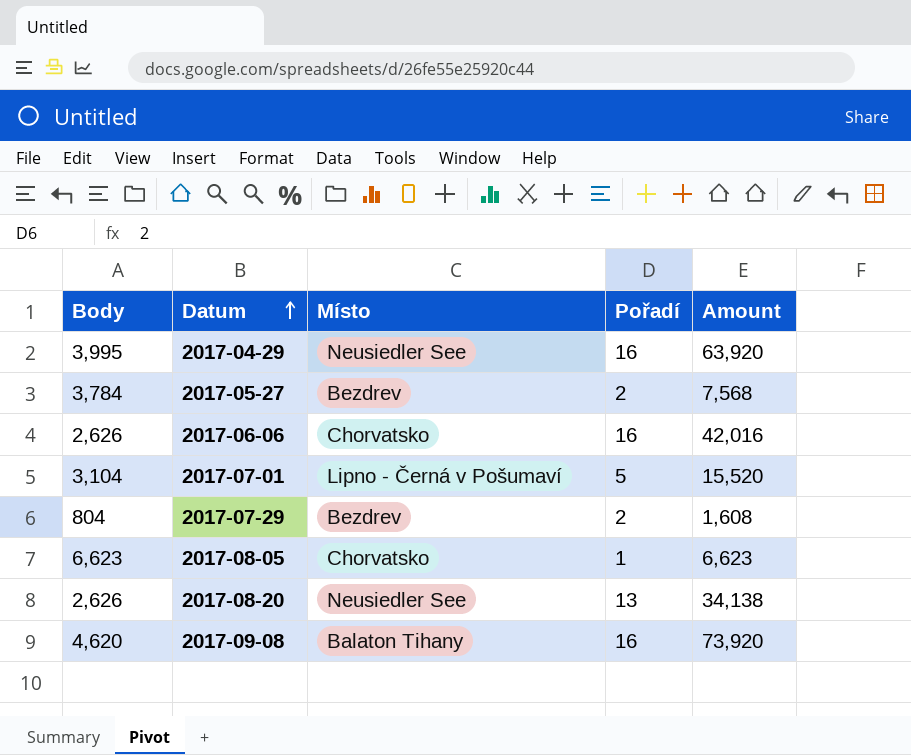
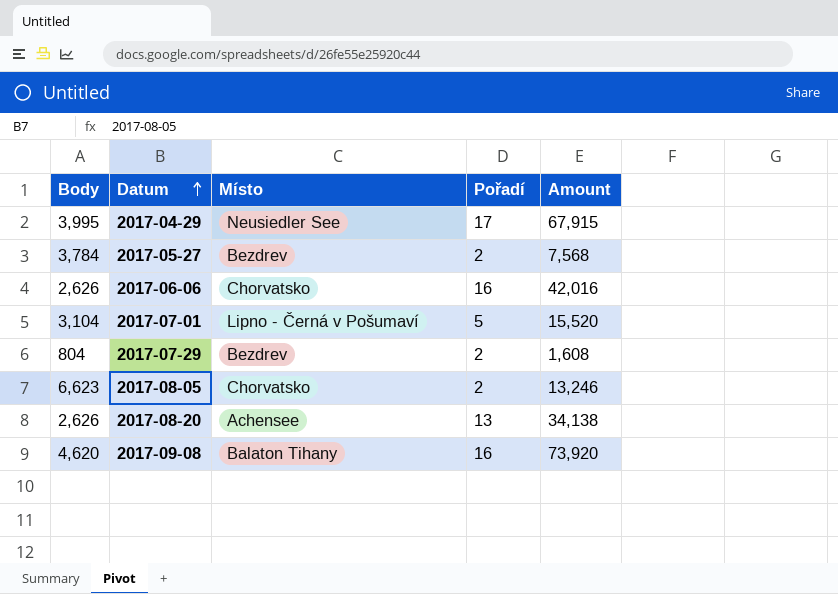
2017-04-29 | Pořadí: 16 -> 17
2017-04-29 | Amount: 63,920 -> 67,915
2017-08-05 | Pořadí: 1 -> 2
2017-08-05 | Amount: 6,623 -> 13,246
2017-08-20 | Místo: Neusiedler See -> Achensee

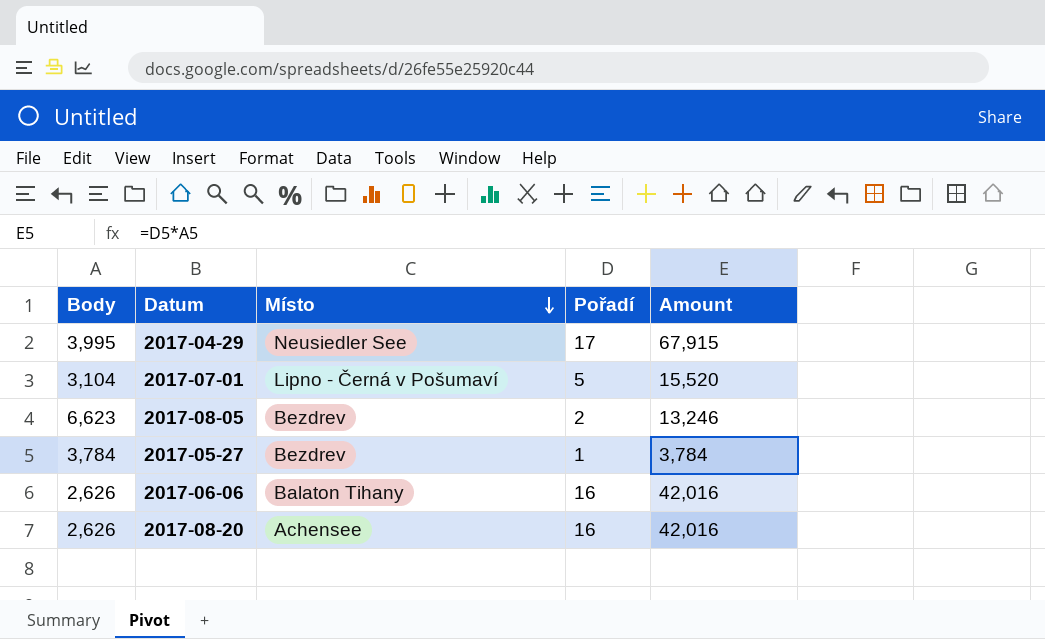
row order: Datum ascending -> Místo descending
row 2017-07-29: 804 | Bezdrev | 2 | 1,608 -> none
row 2017-09-08: 4,620 | Balaton Tihany | 16 | 73,920 -> none
2017-08-05 | Místo: Chorvatsko -> Bezdrev
2017-05-27 | Pořadí: 2 -> 1
2017-05-27 | Amount: 7,568 -> 3,784
2017-06-06 | Místo: Chorvatsko -> Balaton Tihany
2017-08-20 | Pořadí: 13 -> 16
2017-08-20 | Amount: 34,138 -> 42,016

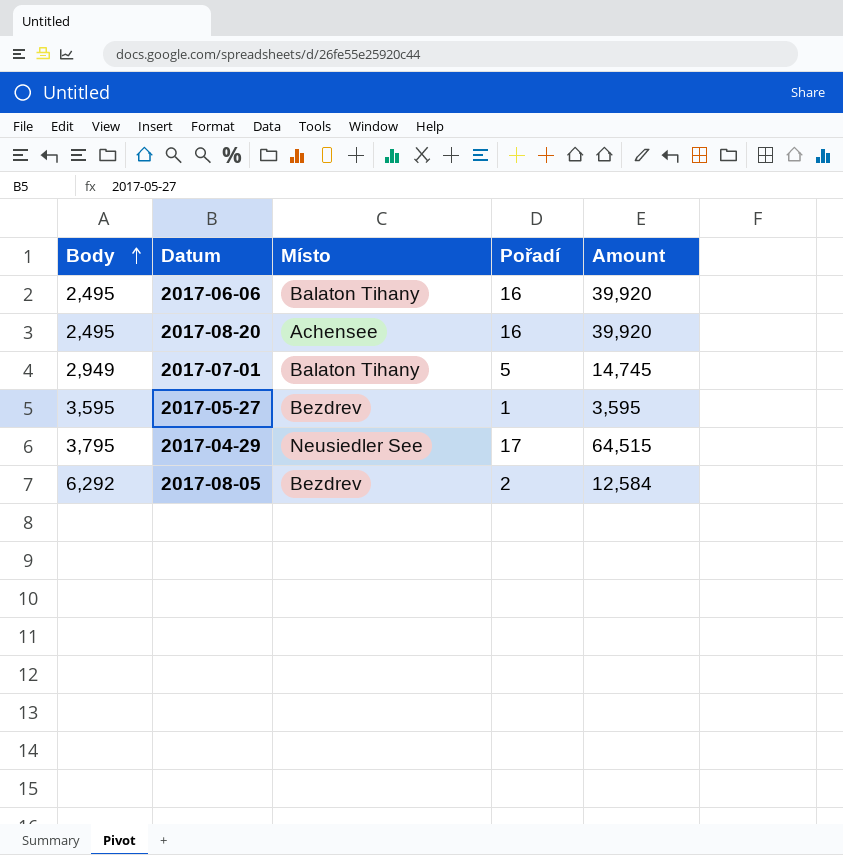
row order: Místo descending -> Body ascending
2017-06-06 | Body: 2,626 -> 2,495
2017-06-06 | Amount: 42,016 -> 39,920
2017-08-20 | Body: 2,626 -> 2,495
2017-08-20 | Amount: 42,016 -> 39,920
2017-07-01 | Body: 3,104 -> 2,949
2017-07-01 | Místo: Lipno - Černá v Pošumaví -> Balaton Tihany
2017-07-01 | Amount: 15,520 -> 14,745
2017-05-27 | Body: 3,784 -> 3,595
2017-05-27 | Amount: 3,784 -> 3,595
2017-04-29 | Body: 3,995 -> 3,795
2017-04-29 | Amount: 67,915 -> 64,515
2017-08-05 | Body: 6,623 -> 6,292
2017-08-05 | Amount: 13,246 -> 12,584

